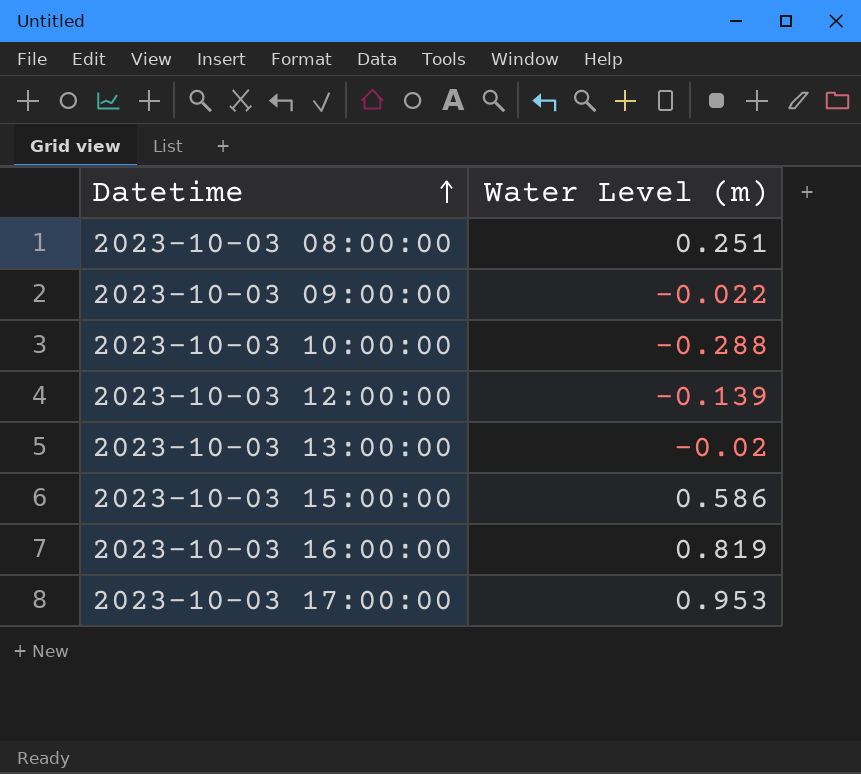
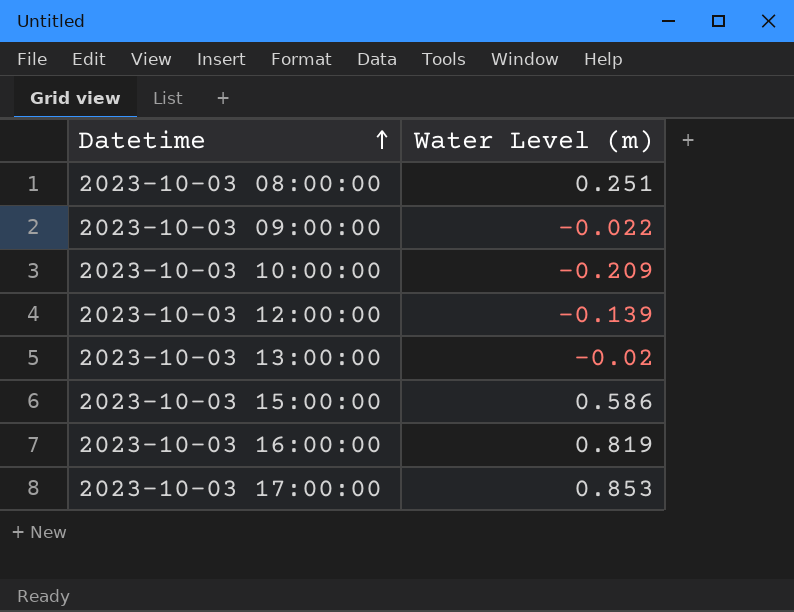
2023-10-03 10:00:00 | Water Level (m): -0.288 -> -0.209
2023-10-03 17:00:00 | Water Level (m): 0.953 -> 0.853

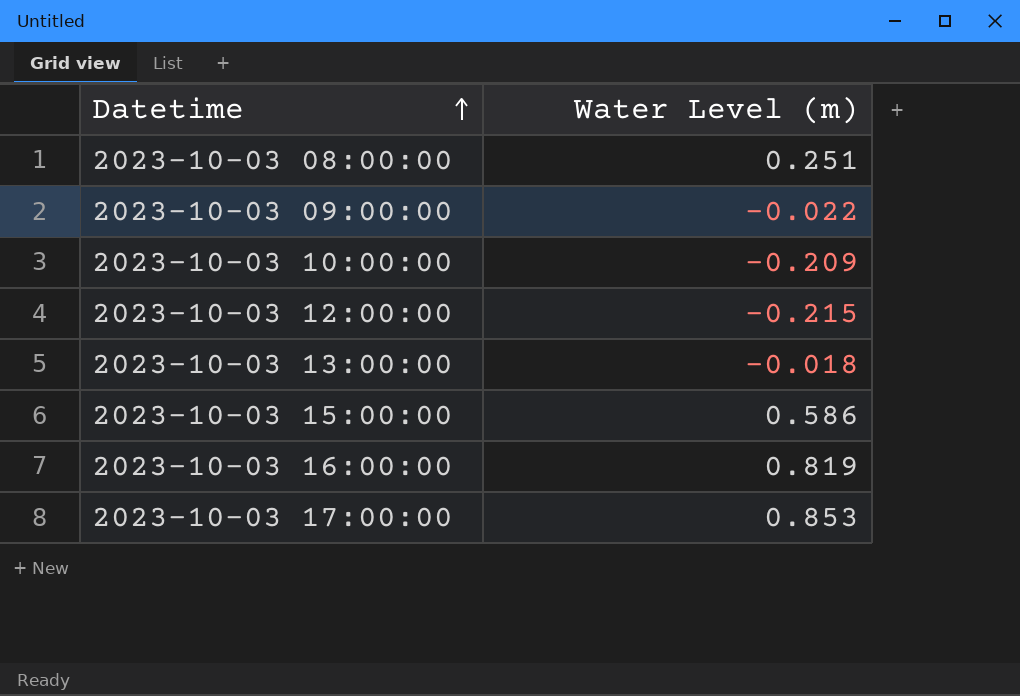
2023-10-03 12:00:00 | Water Level (m): -0.139 -> -0.215
2023-10-03 13:00:00 | Water Level (m): -0.02 -> -0.018

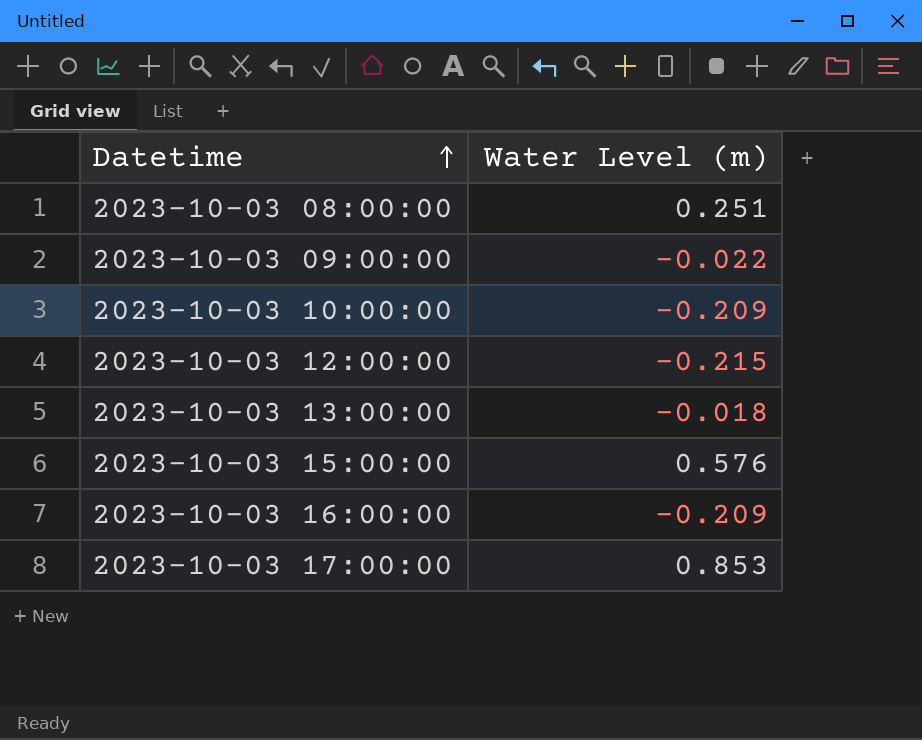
2023-10-03 15:00:00 | Water Level (m): 0.586 -> 0.576
2023-10-03 16:00:00 | Water Level (m): 0.819 -> -0.209

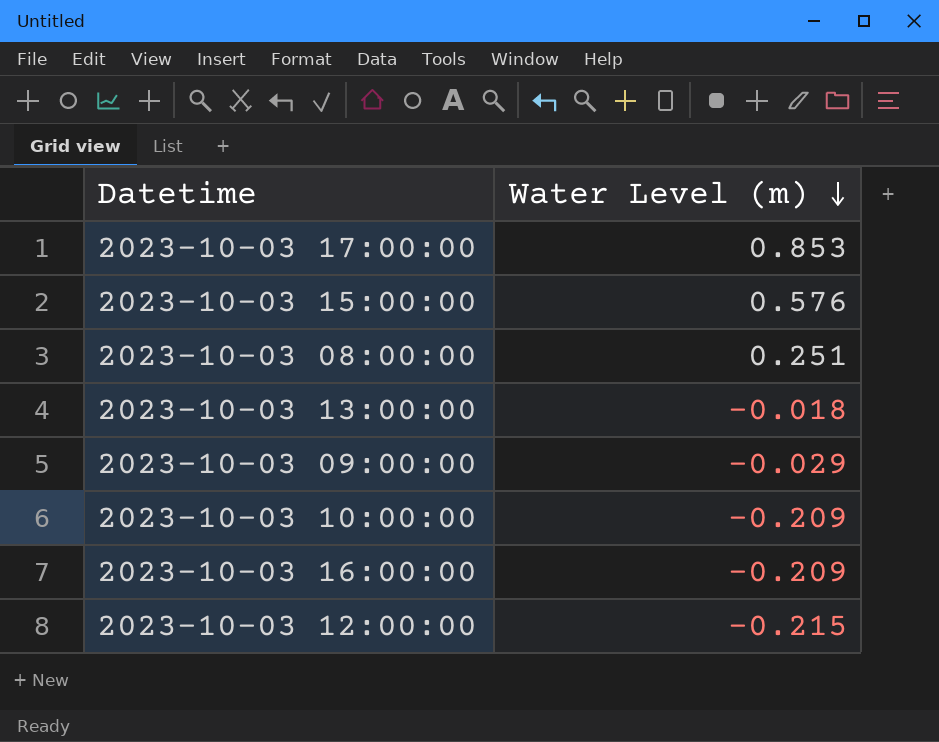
row order: Datetime ascending -> Water Level (m) descending
2023-10-03 09:00:00 | Water Level (m): -0.022 -> -0.029

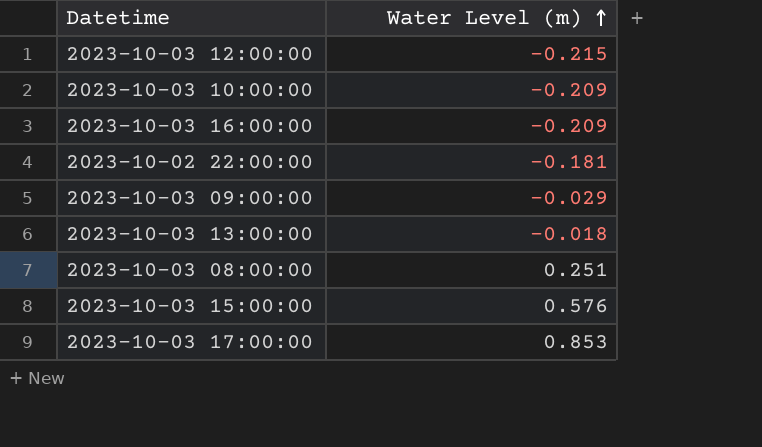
row order: Water Level (m) descending -> Water Level (m) ascending
row 2023-10-02 22:00:00: none -> -0.181

